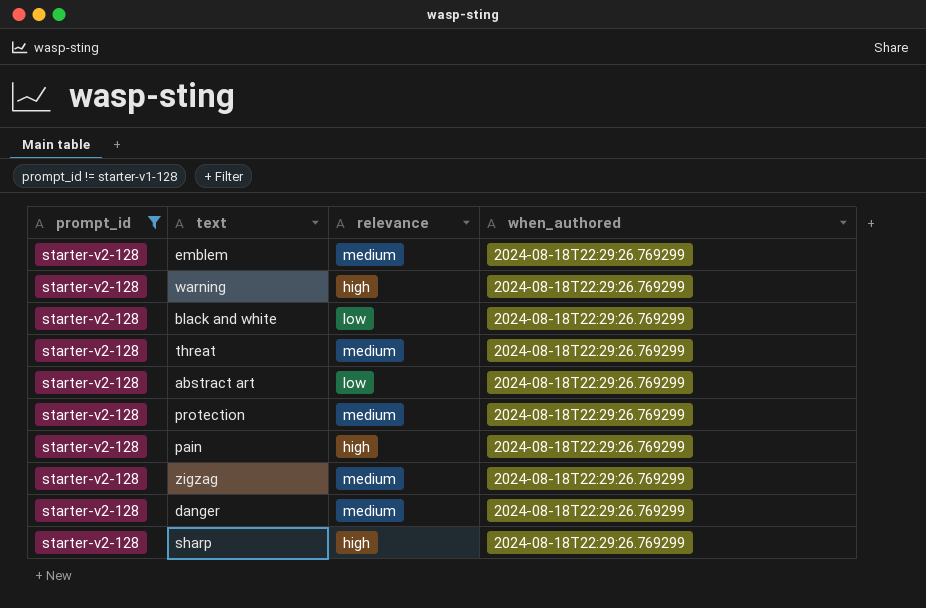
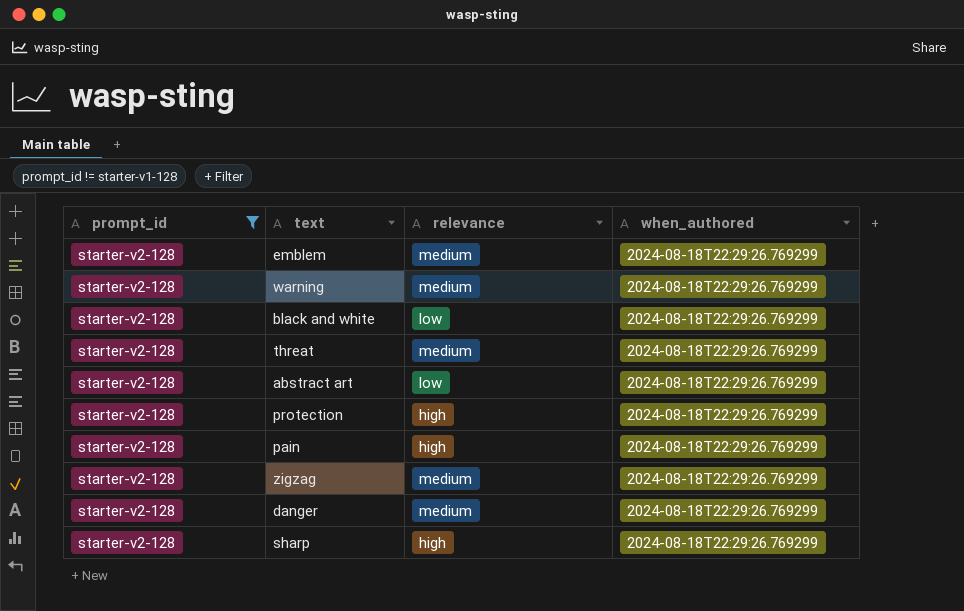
warning | relevance: high -> medium
protection | relevance: medium -> high

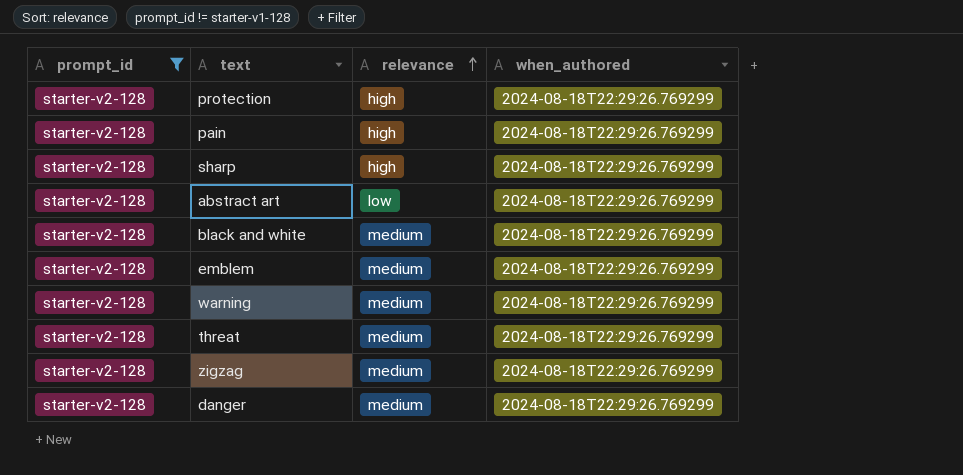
row order: none -> relevance ascending
black and white | relevance: low -> medium

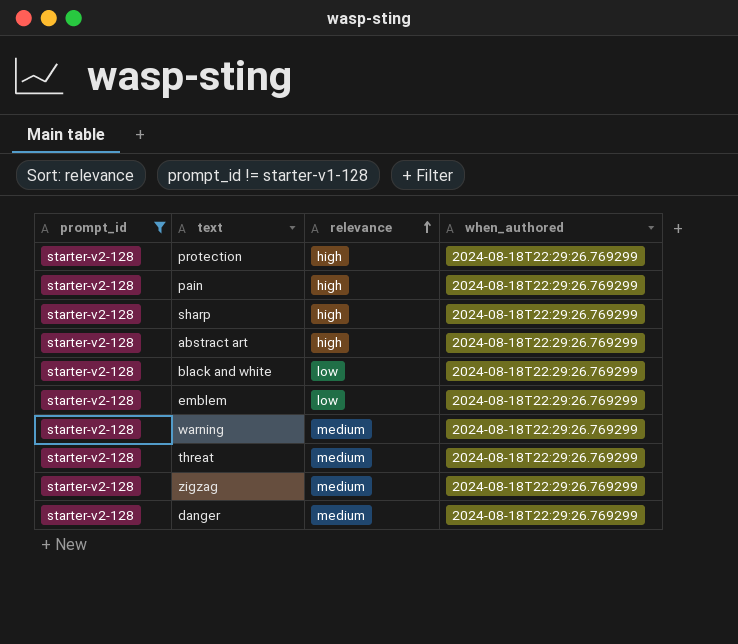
abstract art | relevance: low -> high
black and white | relevance: medium -> low
emblem | relevance: medium -> low

